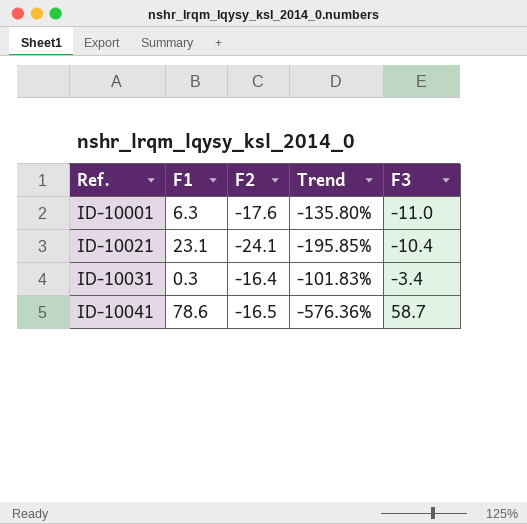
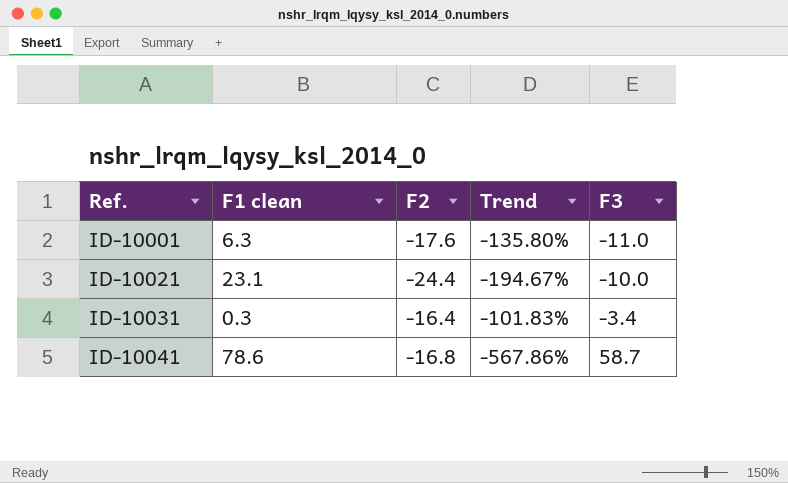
column name: F1 -> F1 clean
ID-10021 | F2: -24.1 -> -24.4
ID-10021 | Trend: -195.85% -> -194.67%
ID-10021 | F3: -10.4 -> -10.0
ID-10041 | F2: -16.5 -> -16.8
ID-10041 | Trend: -576.36% -> -567.86%

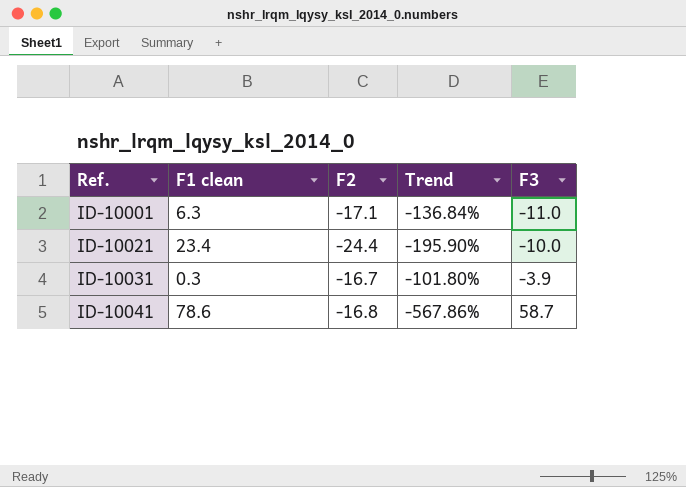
ID-10001 | F2: -17.6 -> -17.1
ID-10001 | Trend: -135.80% -> -136.84%
ID-10021 | F1 clean: 23.1 -> 23.4
ID-10021 | Trend: -194.67% -> -195.90%
ID-10031 | F2: -16.4 -> -16.7
ID-10031 | Trend: -101.83% -> -101.80%
ID-10031 | F3: -3.4 -> -3.9

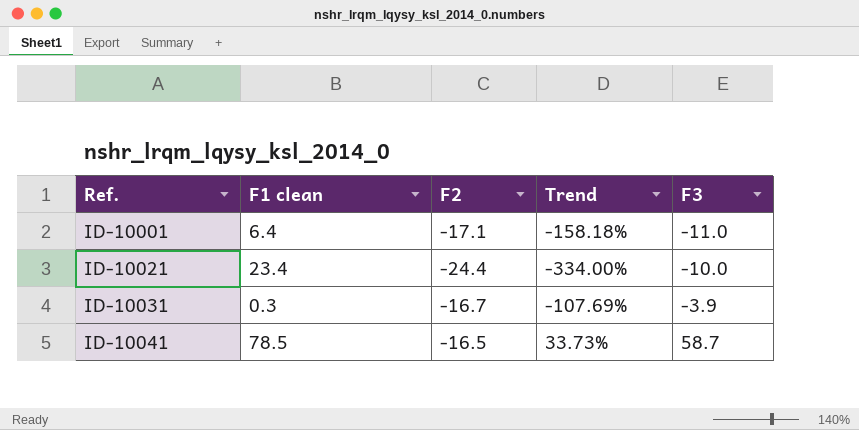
column Trend | formula: ([F1 clean] - [F2]) / [F2] -> ([F1 clean] - [F3]) / [F3]
ID-10001 | F1 clean: 6.3 -> 6.4
ID-10041 | F1 clean: 78.6 -> 78.5
ID-10041 | F2: -16.8 -> -16.5

